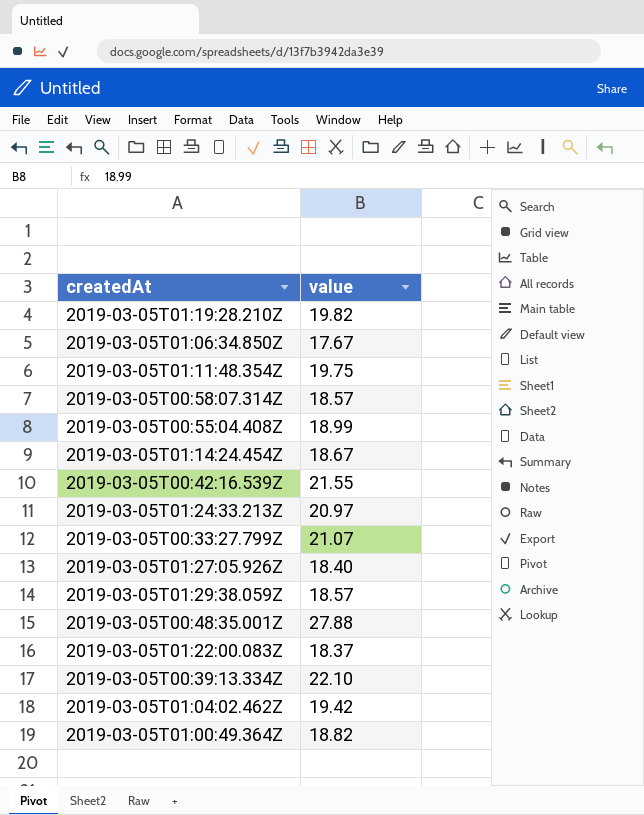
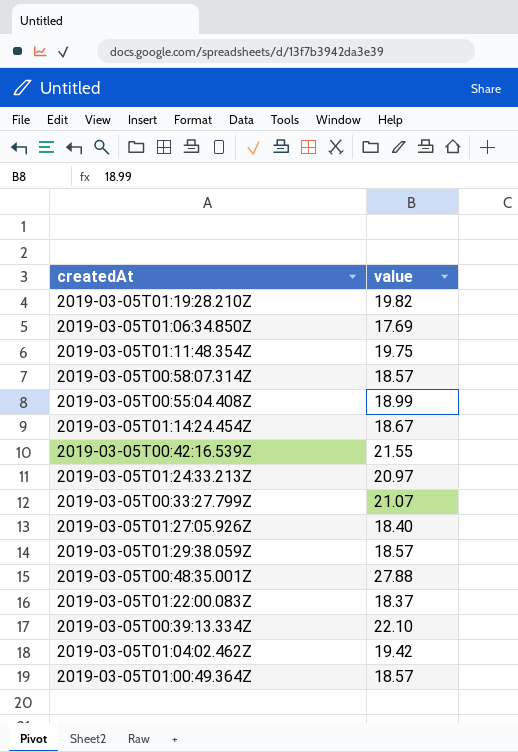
2019-03-05T01:06:34.850Z | value: 17.67 -> 17.69
2019-03-05T01:00:49.364Z | value: 18.82 -> 18.57

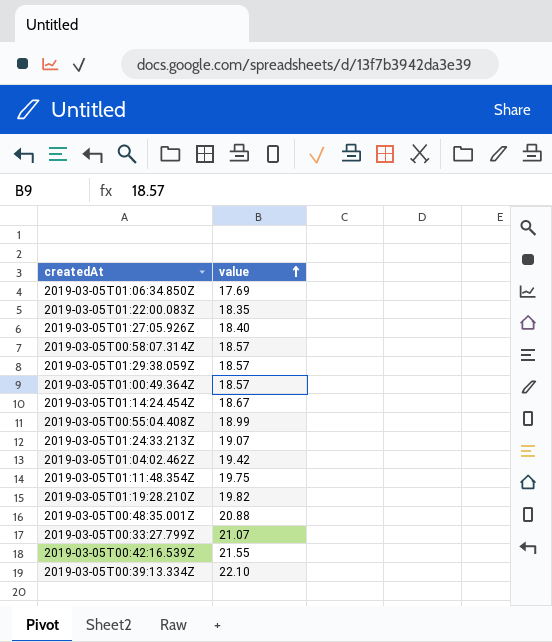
row order: none -> value ascending
2019-03-05T01:22:00.083Z | value: 18.37 -> 18.35
2019-03-05T01:24:33.213Z | value: 20.97 -> 19.07
2019-03-05T00:48:35.001Z | value: 27.88 -> 20.88

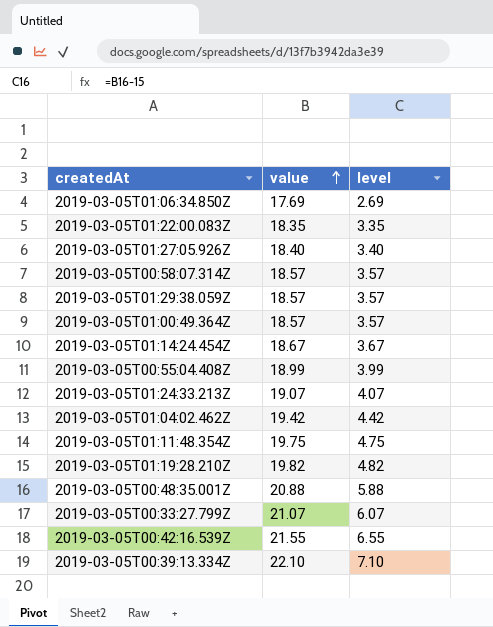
column level | formula: none -> [value] - 15

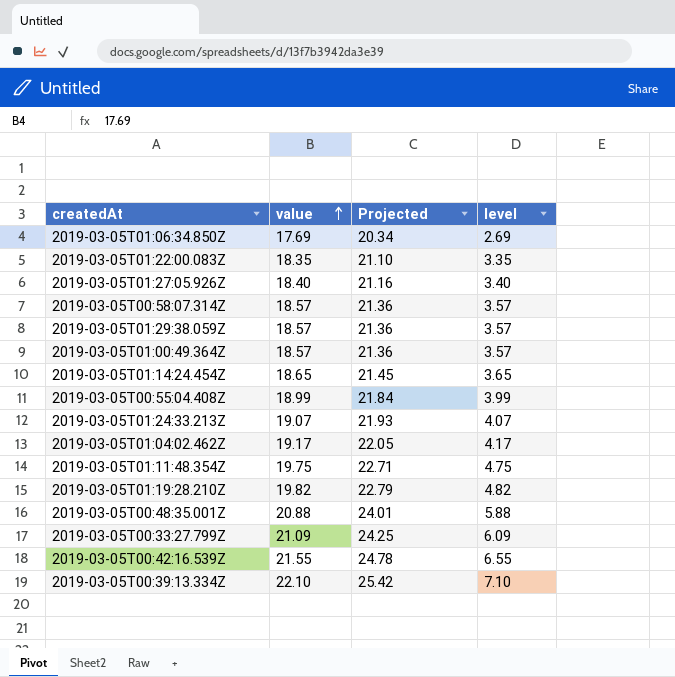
column Projected | formula: none -> [value] * 1.15
2019-03-05T01:14:24.454Z | value: 18.67 -> 18.65
2019-03-05T01:14:24.454Z | level: 3.67 -> 3.65
2019-03-05T01:04:02.462Z | value: 19.42 -> 19.17
2019-03-05T01:04:02.462Z | level: 4.42 -> 4.17
2019-03-05T00:33:27.799Z | value: 21.07 -> 21.09
2019-03-05T00:33:27.799Z | level: 6.07 -> 6.09

